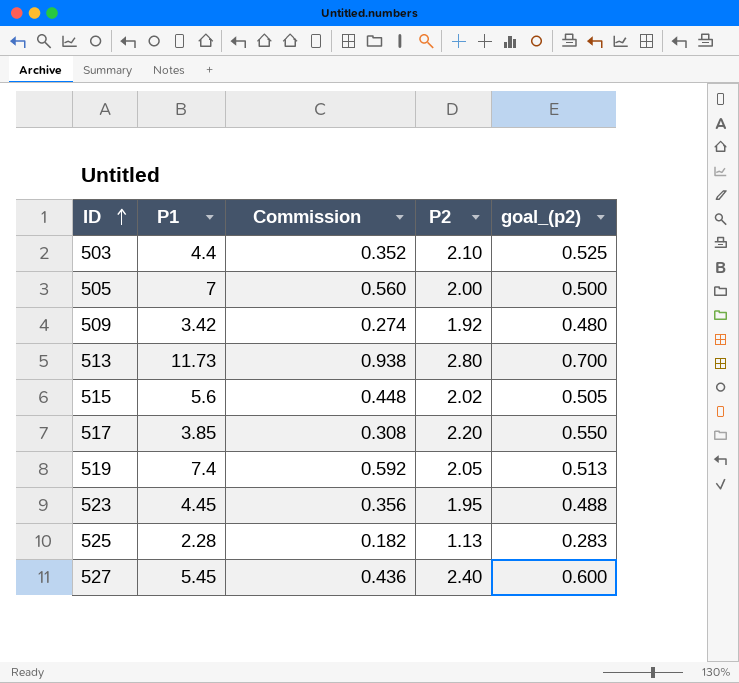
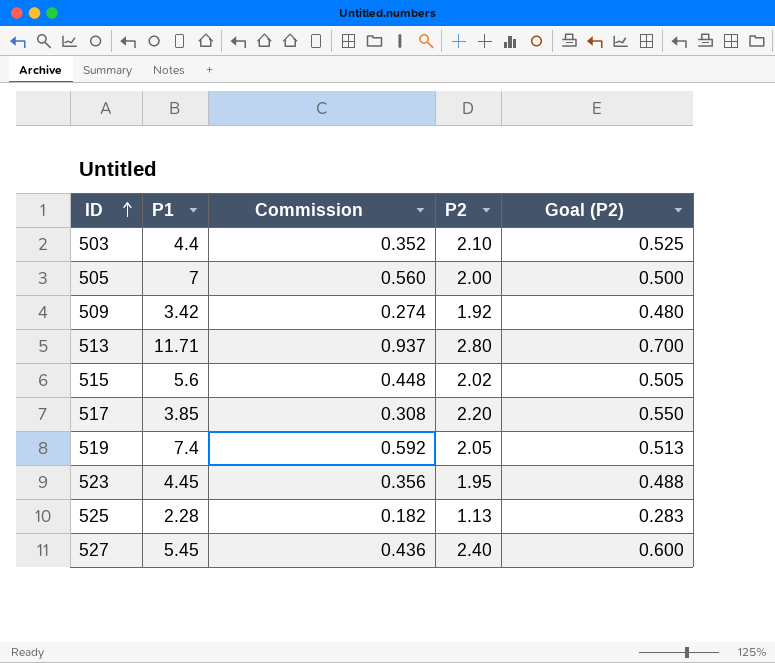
column name: goal_(p2) -> Goal (P2)
513 | P1: 11.73 -> 11.71
513 | Commission: 0.938 -> 0.937

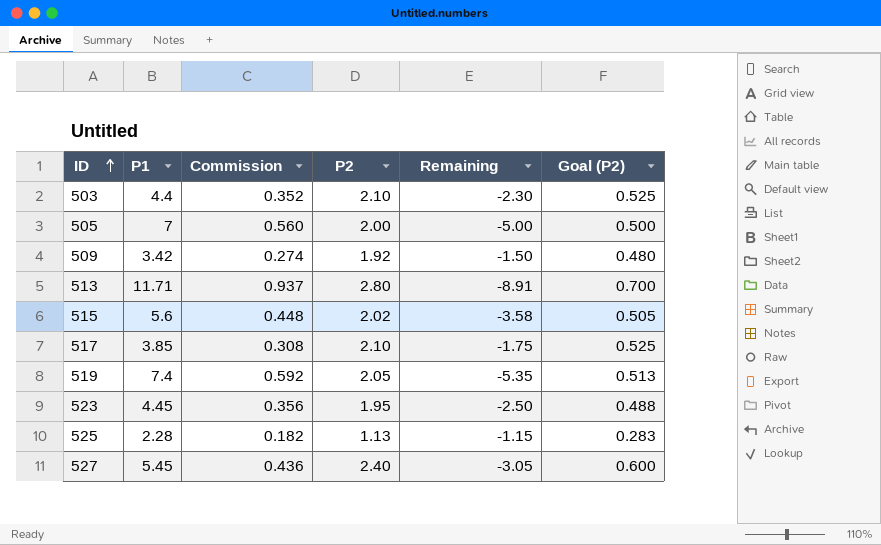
column Remaining | formula: none -> [P2] - [P1]
517 | P2: 2.20 -> 2.10
517 | Goal (P2): 0.550 -> 0.525

